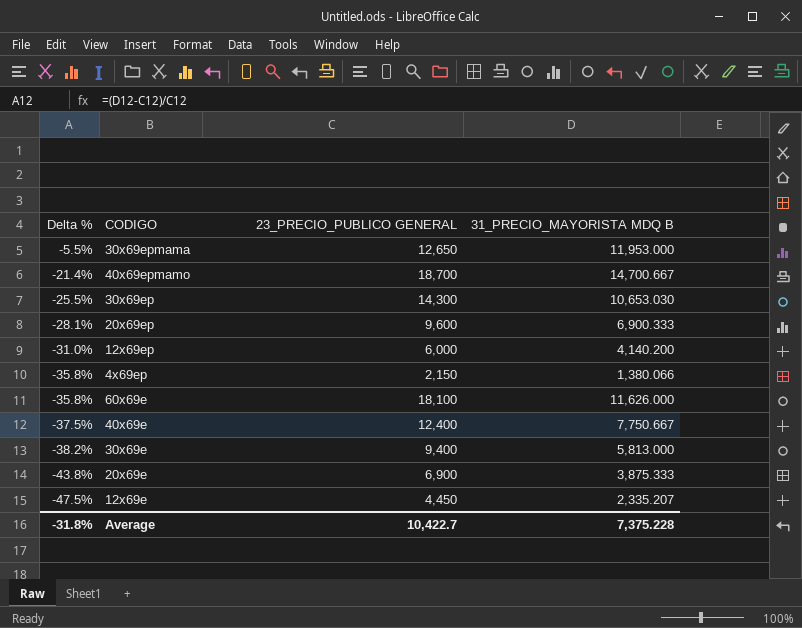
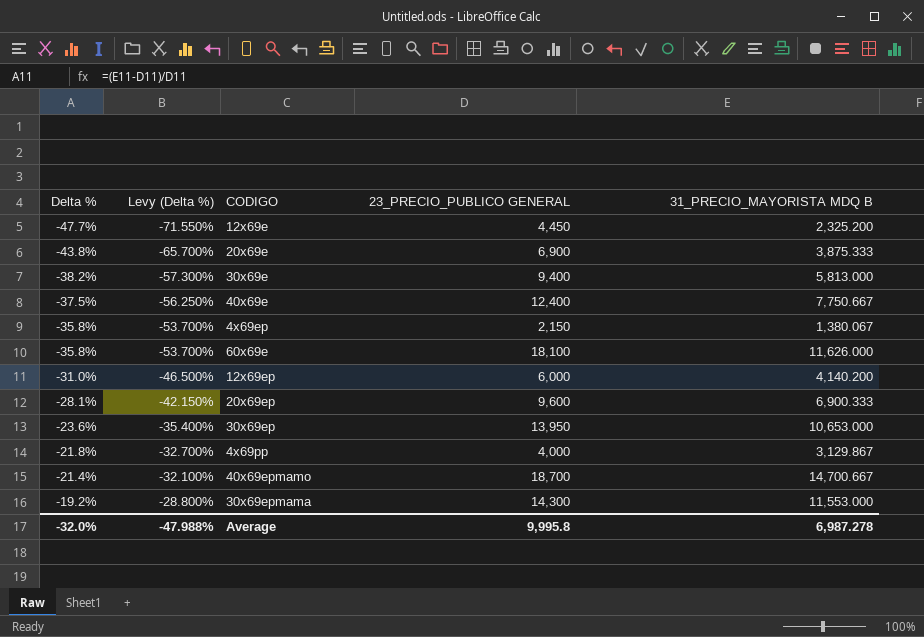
row order: Delta % descending -> Delta % ascending
column Levy (Delta %) | formula: none -> [Delta %] * 1.5
12x69e | Delta %: -47.5% -> -47.7%
12x69e | 31_PRECIO_MAYORISTA MDQ B: 2,335.207 -> 2,325.200
4x69ep | 31_PRECIO_MAYORISTA MDQ B: 1,380.066 -> 1,380.067
30x69ep | Delta %: -25.5% -> -23.6%
30x69ep | 23_PRECIO_PUBLICO GENERAL: 14,300 -> 13,950
30x69ep | 31_PRECIO_MAYORISTA MDQ B: 10,653.030 -> 10,653.000
row 4x69pp: none -> -21.8% | -32.700% | 4,000 | 3,129.867
30x69epmama | Delta %: -5.5% -> -19.2%
30x69epmama | 23_PRECIO_PUBLICO GENERAL: 12,650 -> 14,300
30x69epmama | 31_PRECIO_MAYORISTA MDQ B: 11,953.000 -> 11,553.000
Average | Delta %: -31.8% -> -32.0%
Average | 23_PRECIO_PUBLICO GENERAL: 10,422.7 -> 9,995.8
Average | 31_PRECIO_MAYORISTA MDQ B: 7,375.228 -> 6,987.278

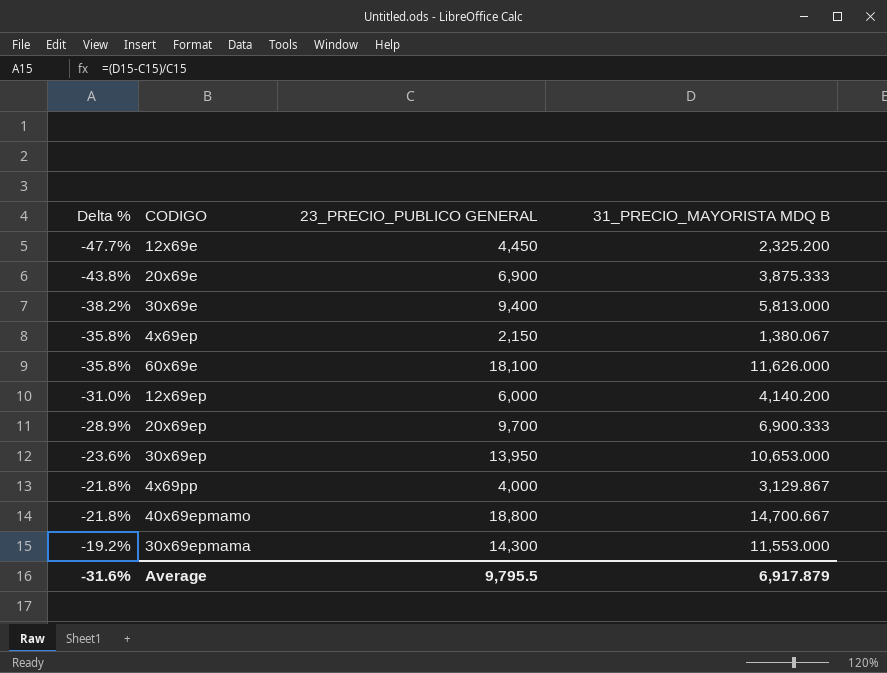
column Levy (Delta %) | formula: [Delta %] * 1.5 -> none
row 40x69e: -37.5% | -56.250% | 12,400 | 7,750.667 -> none
20x69ep | Delta %: -28.1% -> -28.9%
20x69ep | 23_PRECIO_PUBLICO GENERAL: 9,600 -> 9,700
40x69epmamo | Delta %: -21.4% -> -21.8%
40x69epmamo | 23_PRECIO_PUBLICO GENERAL: 18,700 -> 18,800
Average | Delta %: -32.0% -> -31.6%
Average | 23_PRECIO_PUBLICO GENERAL: 9,995.8 -> 9,795.5
Average | 31_PRECIO_MAYORISTA MDQ B: 6,987.278 -> 6,917.879

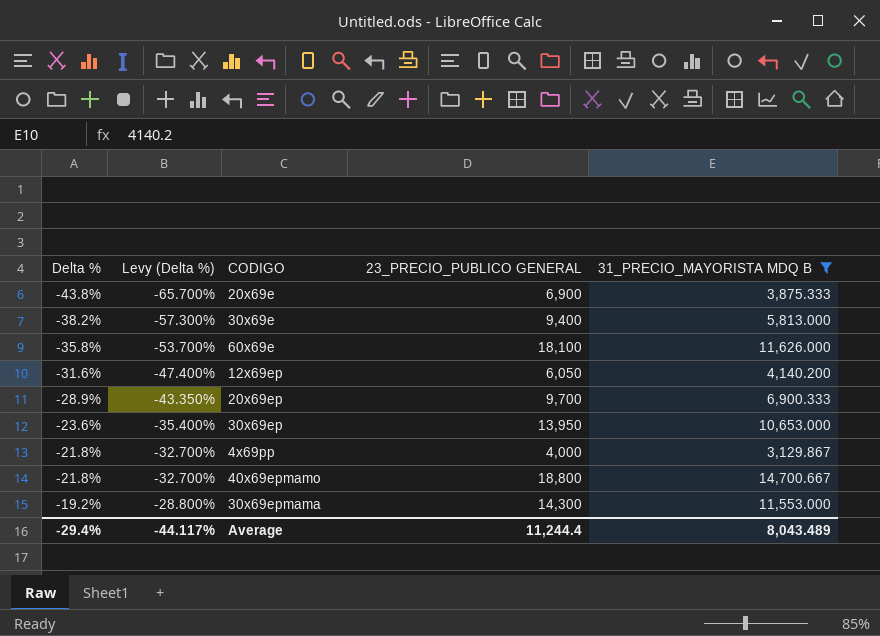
filter: none -> 31_PRECIO_MAYORISTA MDQ B >= 3,129.867
column Levy (Delta %) | formula: none -> [Delta %] * 1.5
12x69ep | Delta %: -31.0% -> -31.6%
12x69ep | 23_PRECIO_PUBLICO GENERAL: 6,000 -> 6,050
Average | Delta %: -31.6% -> -29.4%
Average | 23_PRECIO_PUBLICO GENERAL: 9,795.5 -> 11,244.4
Average | 31_PRECIO_MAYORISTA MDQ B: 6,917.879 -> 8,043.489

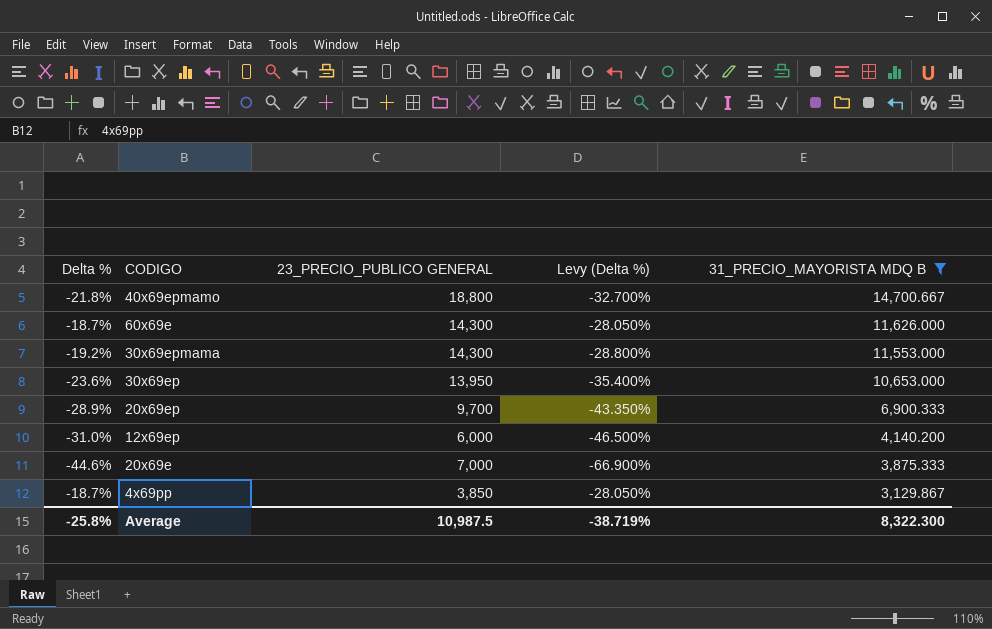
row order: Delta % ascending -> 31_PRECIO_MAYORISTA MDQ B descending
column Levy (Delta %) | position: 2 -> 4
row 30x69e: -38.2% | -57.300% | 9,400 | 5,813.000 -> none
60x69e | Delta %: -35.8% -> -18.7%
60x69e | 23_PRECIO_PUBLICO GENERAL: 18,100 -> 14,300
60x69e | Levy (Delta %): -53.700% -> -28.050%
12x69ep | Delta %: -31.6% -> -31.0%
12x69ep | 23_PRECIO_PUBLICO GENERAL: 6,050 -> 6,000
12x69ep | Levy (Delta %): -47.400% -> -46.500%
20x69e | Delta %: -43.8% -> -44.6%
20x69e | 23_PRECIO_PUBLICO GENERAL: 6,900 -> 7,000
20x69e | Levy (Delta %): -65.700% -> -66.900%
4x69pp | Delta %: -21.8% -> -18.7%
4x69pp | 23_PRECIO_PUBLICO GENERAL: 4,000 -> 3,850
4x69pp | Levy (Delta %): -32.700% -> -28.050%
Average | Delta %: -29.4% -> -25.8%
Average | 23_PRECIO_PUBLICO GENERAL: 11,244.4 -> 10,987.5
Average | Levy (Delta %): -44.117% -> -38.719%
Average | 31_PRECIO_MAYORISTA MDQ B: 8,043.489 -> 8,322.300

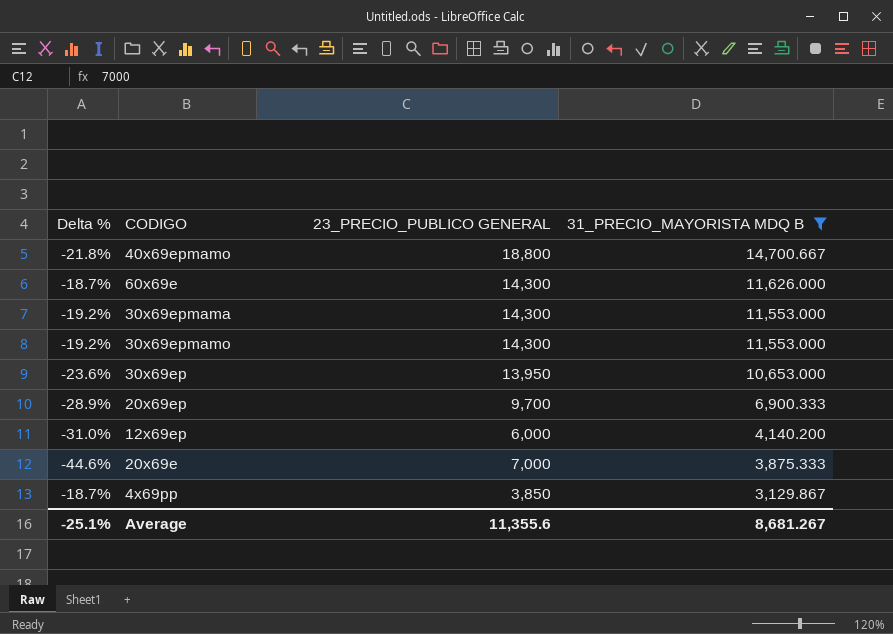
column Levy (Delta %) | formula: [Delta %] * 1.5 -> none
row 30x69epmamo: none -> -19.2% | 14,300 | 11,553.000
Average | Delta %: -25.8% -> -25.1%
Average | 23_PRECIO_PUBLICO GENERAL: 10,987.5 -> 11,355.6
Average | 31_PRECIO_MAYORISTA MDQ B: 8,322.300 -> 8,681.267

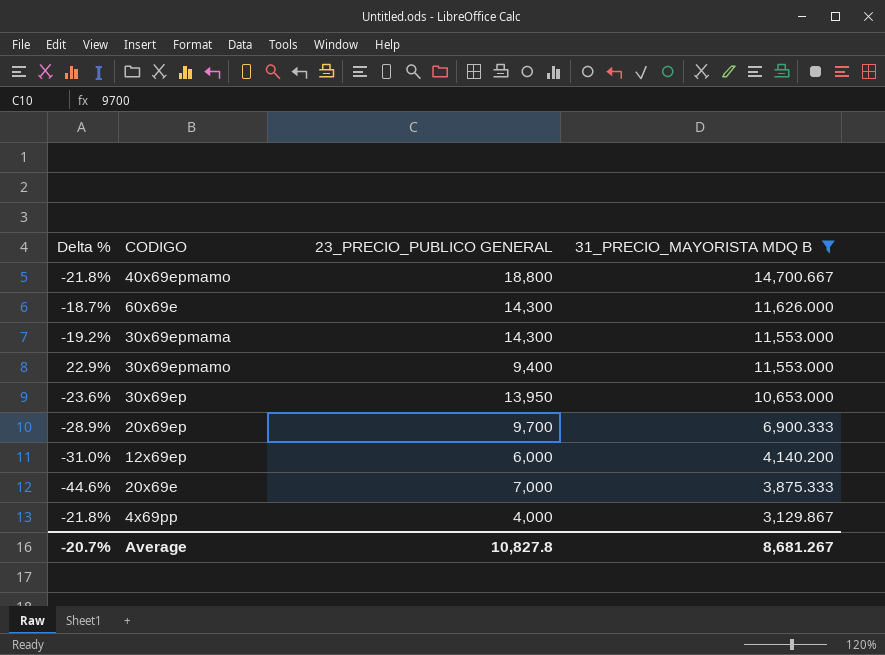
30x69epmamo | Delta %: -19.2% -> 22.9%
30x69epmamo | 23_PRECIO_PUBLICO GENERAL: 14,300 -> 9,400
4x69pp | Delta %: -18.7% -> -21.8%
4x69pp | 23_PRECIO_PUBLICO GENERAL: 3,850 -> 4,000
Average | Delta %: -25.1% -> -20.7%
Average | 23_PRECIO_PUBLICO GENERAL: 11,355.6 -> 10,827.8

